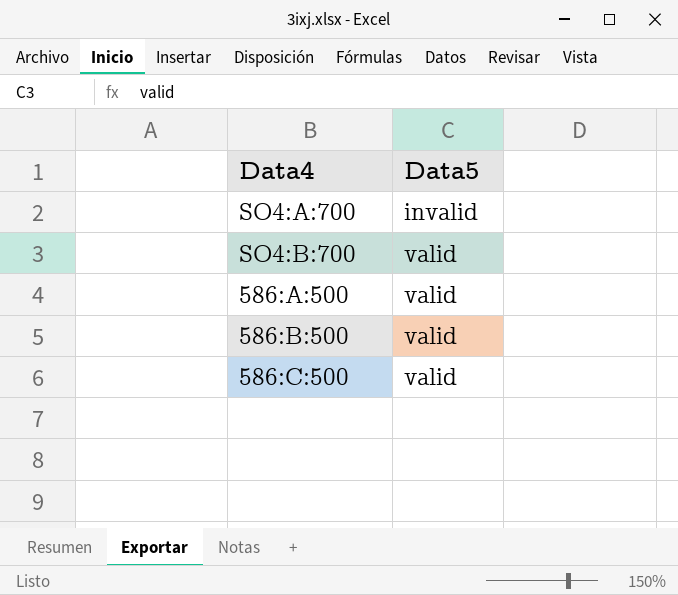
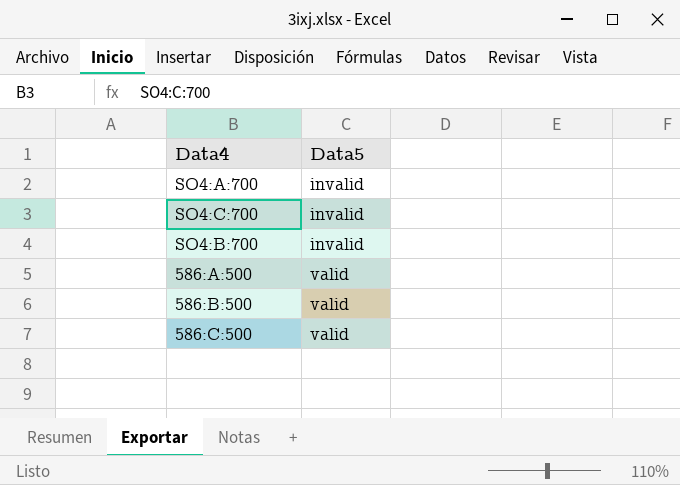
row SO4:C:700: none -> invalid
SO4:B:700 | Data5: valid -> invalid

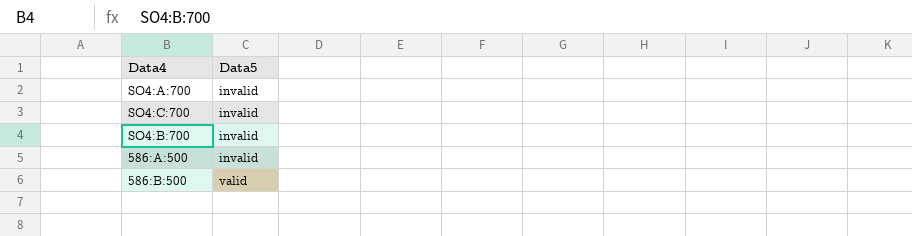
row 586:C:500: valid -> none
586:A:500 | Data5: valid -> invalid

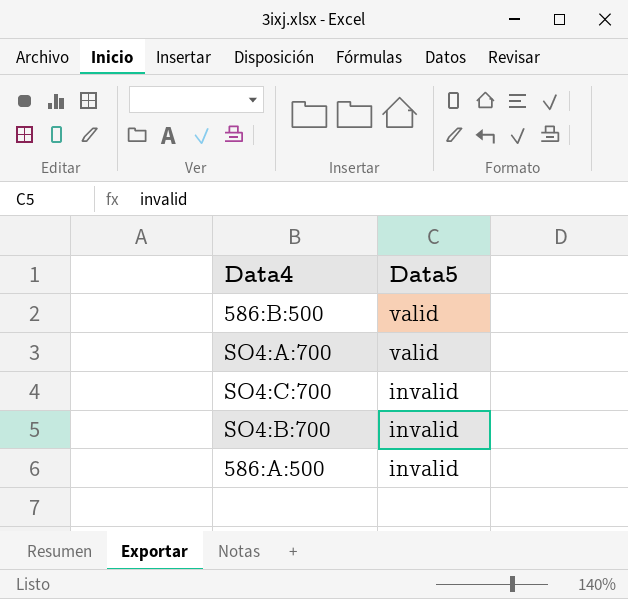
row order: Data5 ascending -> Data5 descending
SO4:A:700 | Data5: invalid -> valid

